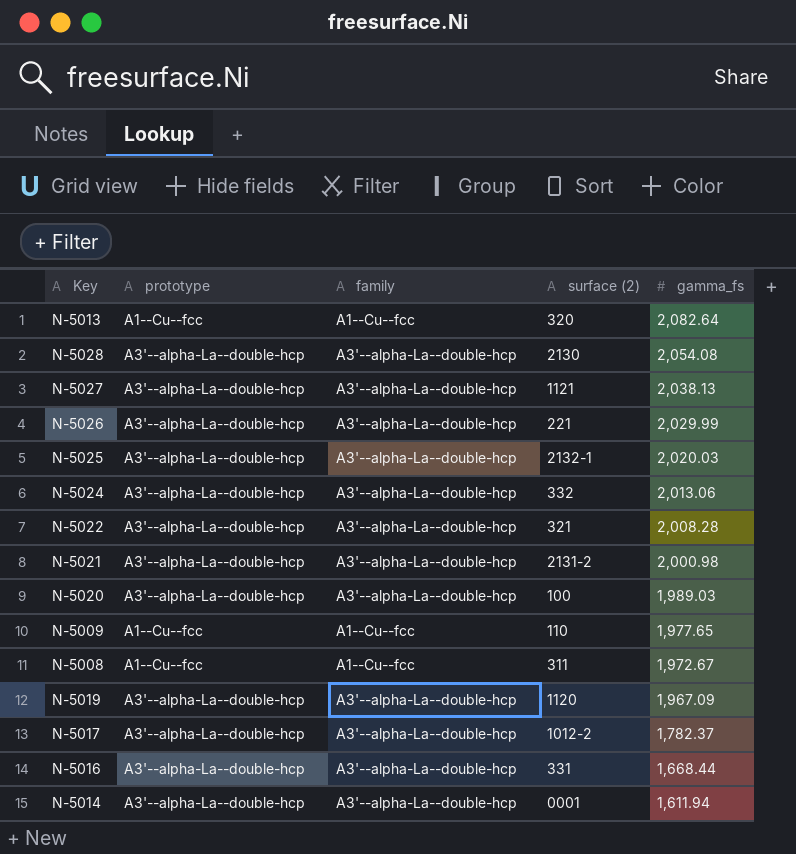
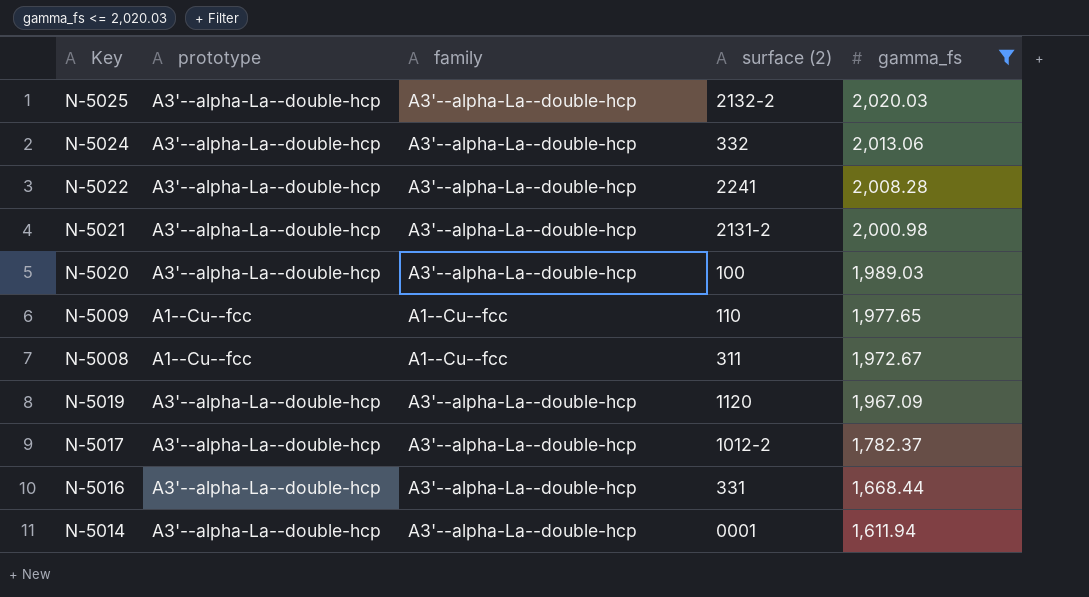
filter: none -> gamma_fs <= 2,020.03
N-5025 | surface (2): 2132-1 -> 2132-2
N-5022 | surface (2): 321 -> 2241

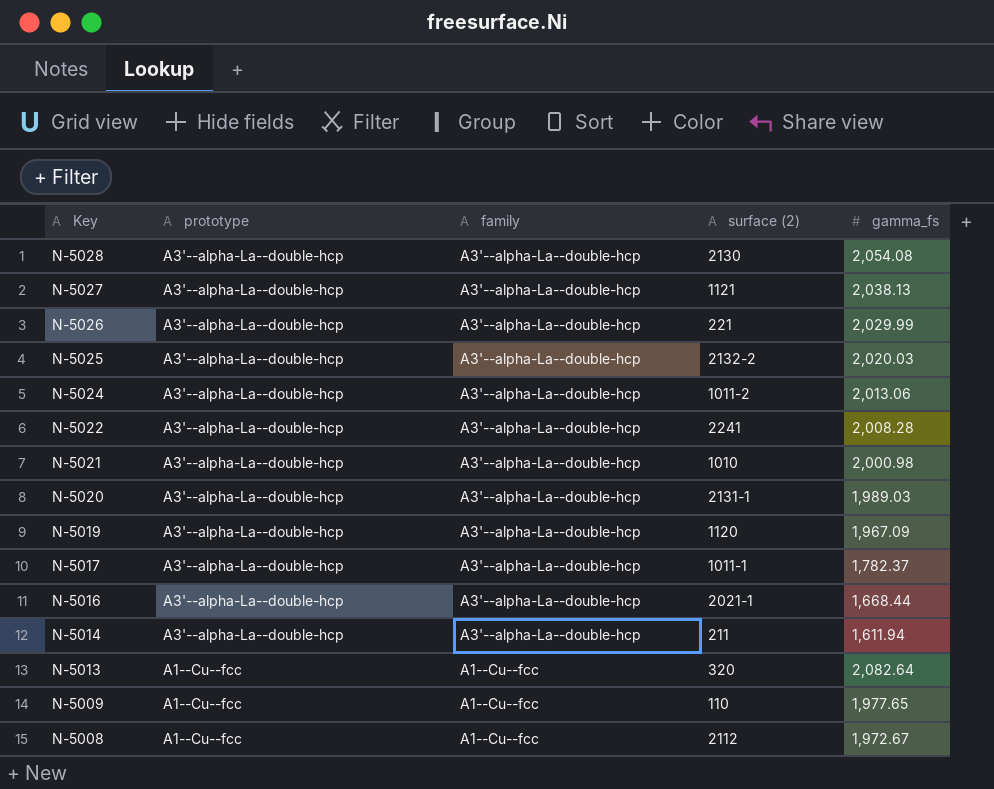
filter: gamma_fs <= 2,020.03 -> none
row order: gamma_fs descending -> Key descending
N-5024 | surface (2): 332 -> 1011-2
N-5021 | surface (2): 2131-2 -> 1010
N-5020 | surface (2): 100 -> 2131-1
N-5017 | surface (2): 1012-2 -> 1011-1
N-5016 | surface (2): 331 -> 2021-1
N-5014 | surface (2): 0001 -> 211
N-5008 | surface (2): 311 -> 2112

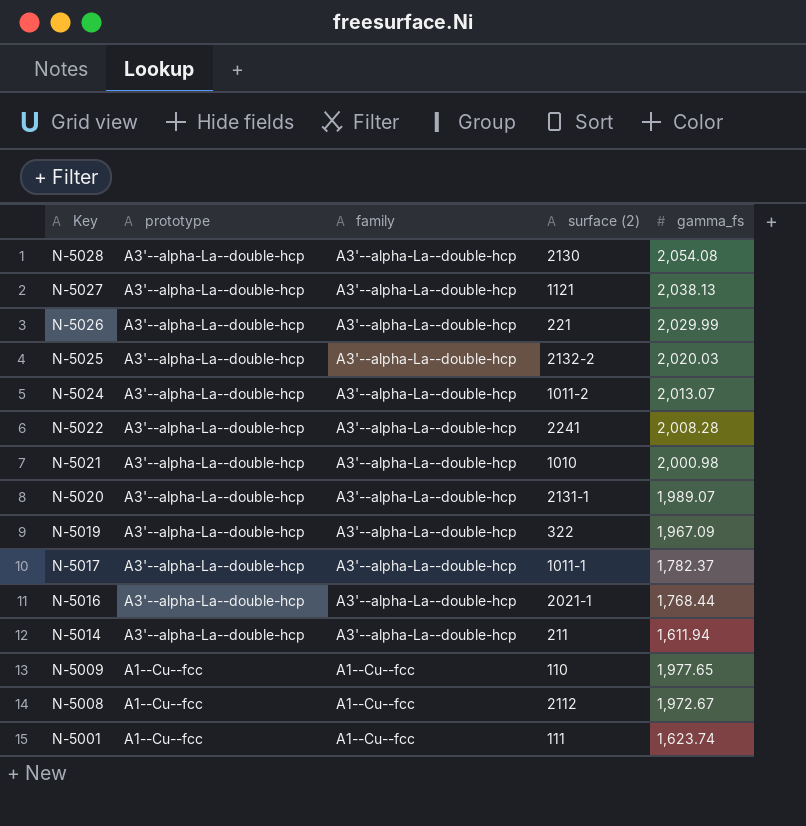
row N-5013: A1--Cu--fcc | A1--Cu--fcc | 320 | 2,082.64 -> none
N-5024 | gamma_fs: 2,013.06 -> 2,013.07
N-5020 | gamma_fs: 1,989.03 -> 1,989.07
N-5019 | surface (2): 1120 -> 322
N-5016 | gamma_fs: 1,668.44 -> 1,768.44
row N-5001: none -> A1--Cu--fcc | A1--Cu--fcc | 111 | 1,623.74

